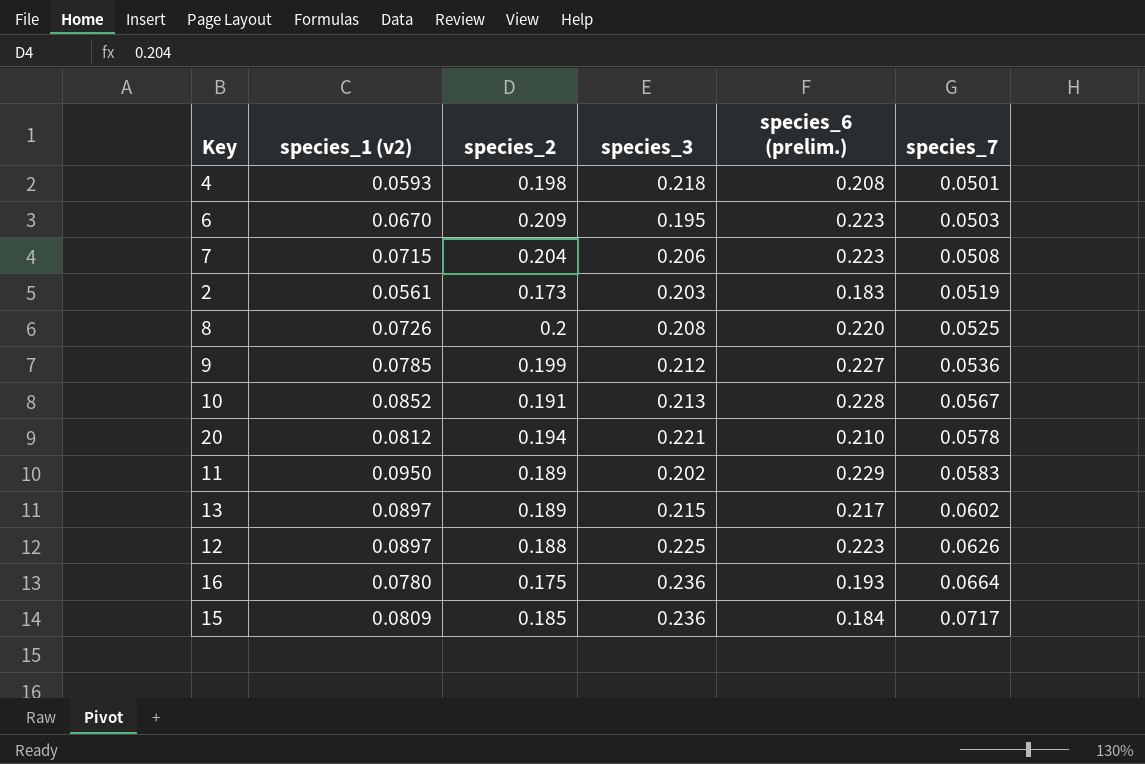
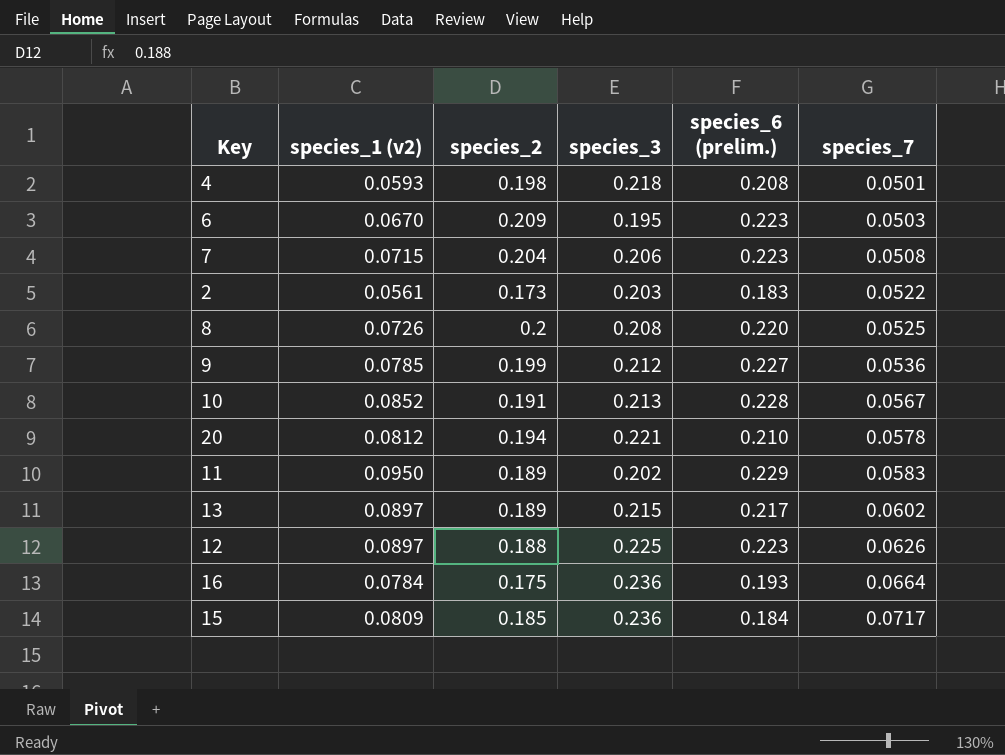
2 | species_7: 0.0519 -> 0.0522
16 | species_1 (v2): 0.0780 -> 0.0784

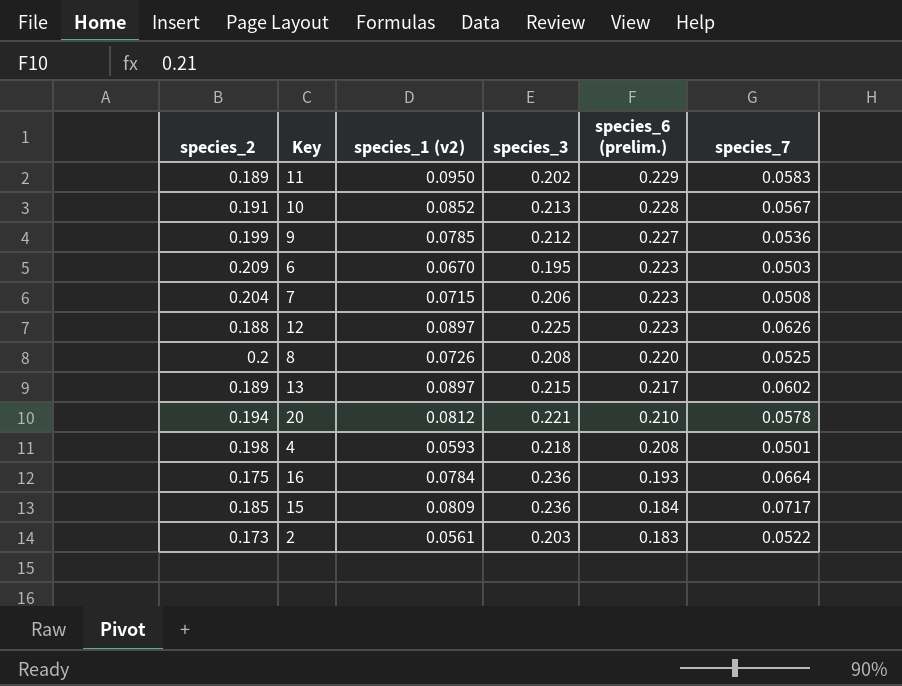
row order: species_7 ascending -> species_6 (prelim.) descending
column species_2 | position: 3 -> 1

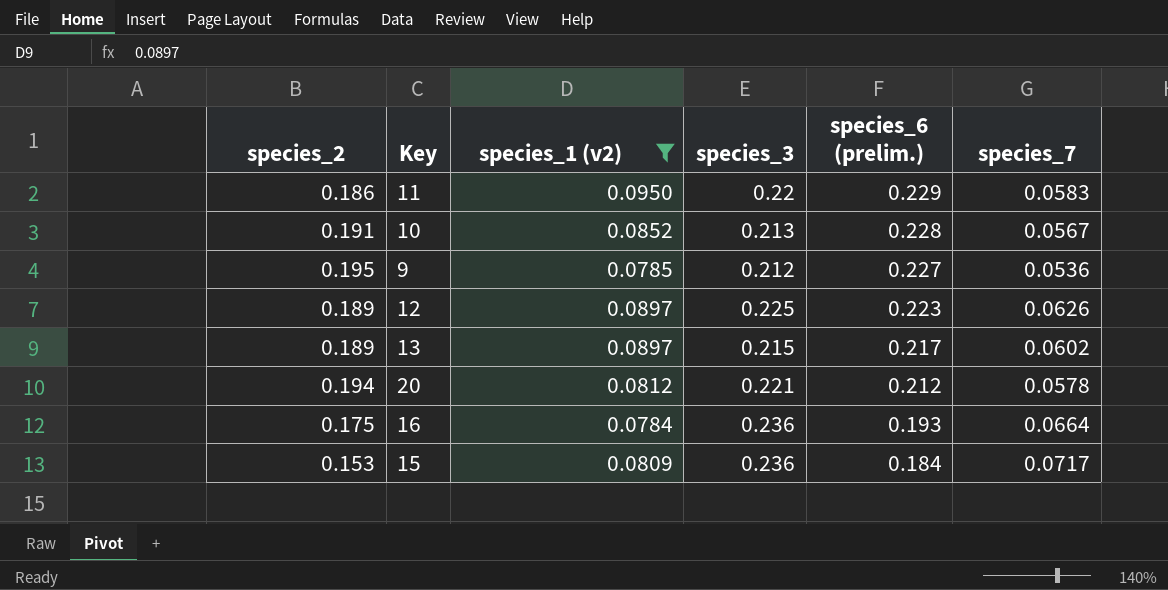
filter: none -> species_1 (v2) >= 0.0784
11 | species_2: 0.189 -> 0.186
11 | species_3: 0.202 -> 0.22
9 | species_2: 0.199 -> 0.195
12 | species_2: 0.188 -> 0.189
20 | species_6 (prelim.): 0.210 -> 0.212
15 | species_2: 0.185 -> 0.153

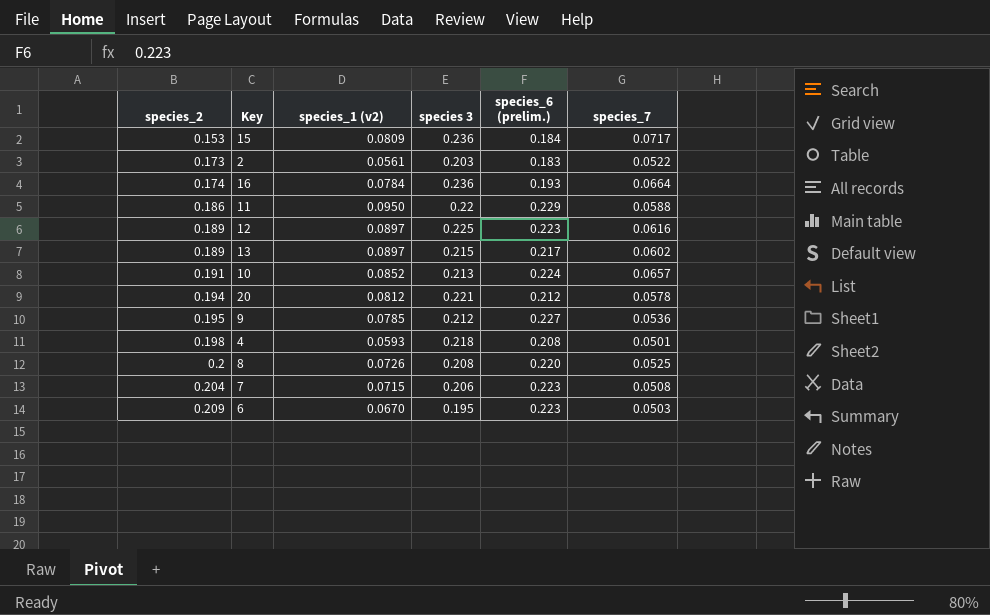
filter: species_1 (v2) >= 0.0784 -> none
row order: species_6 (prelim.) descending -> species_2 ascending
column name: species_3 -> species 3
16 | species_2: 0.175 -> 0.174
11 | species_7: 0.0583 -> 0.0588
12 | species_7: 0.0626 -> 0.0616
10 | species_6 (prelim.): 0.228 -> 0.224
10 | species_7: 0.0567 -> 0.0657

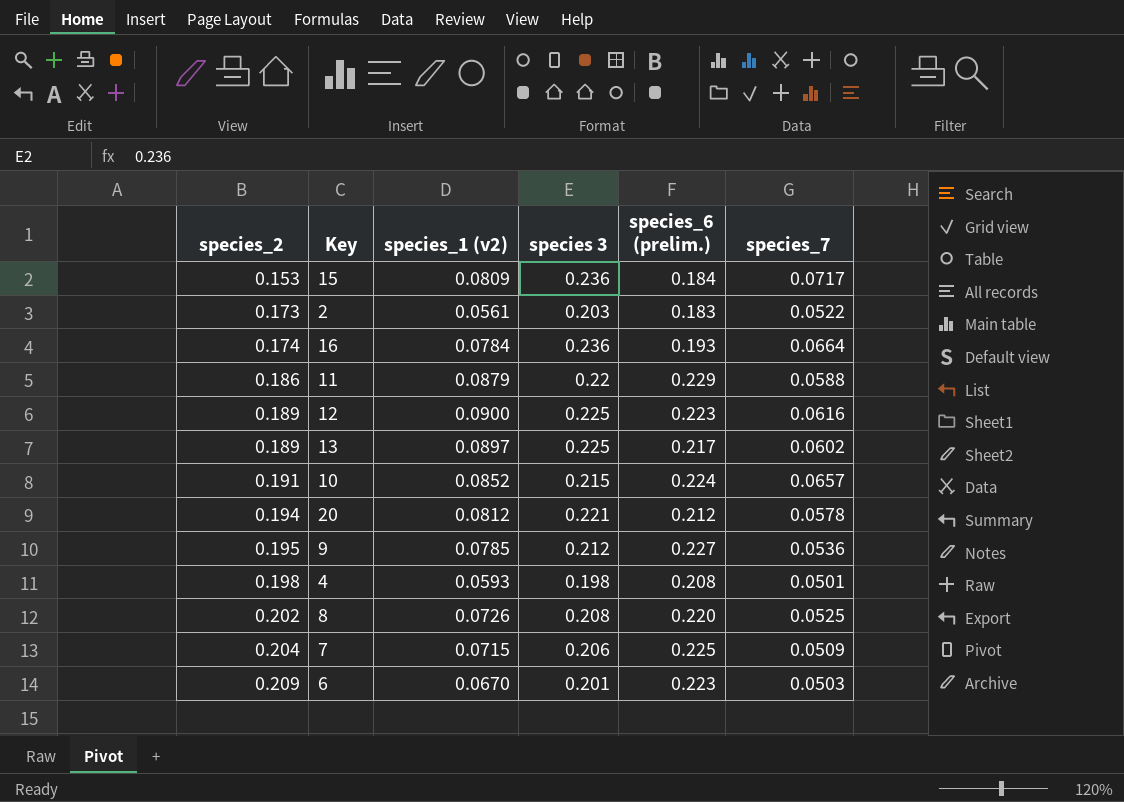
11 | species_1 (v2): 0.0950 -> 0.0879
12 | species_1 (v2): 0.0897 -> 0.0900
13 | species 3: 0.215 -> 0.225
10 | species 3: 0.213 -> 0.215
4 | species 3: 0.218 -> 0.198
8 | species_2: 0.2 -> 0.202
7 | species_6 (prelim.): 0.223 -> 0.225
7 | species_7: 0.0508 -> 0.0509
6 | species 3: 0.195 -> 0.201

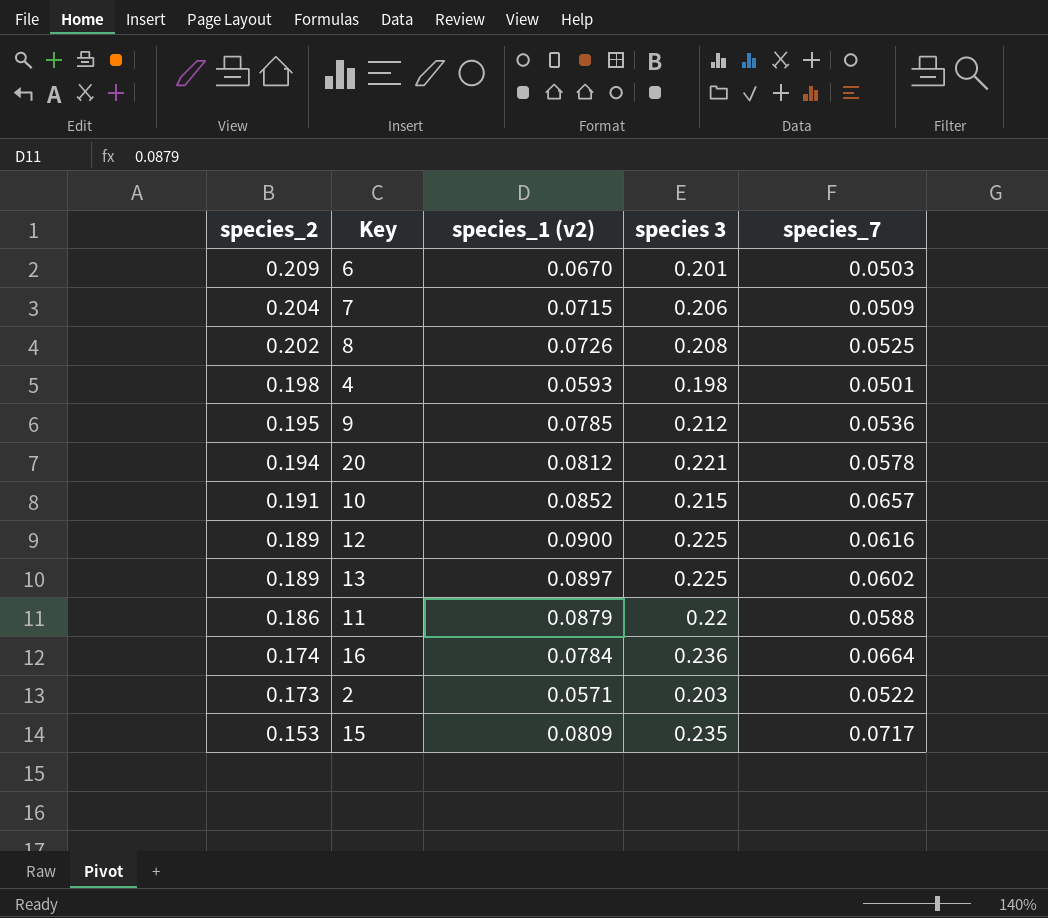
row order: species_2 ascending -> species_2 descending
column species_6 (prelim.) | position: 5 -> none
2 | species_1 (v2): 0.0561 -> 0.0571
15 | species 3: 0.236 -> 0.235

